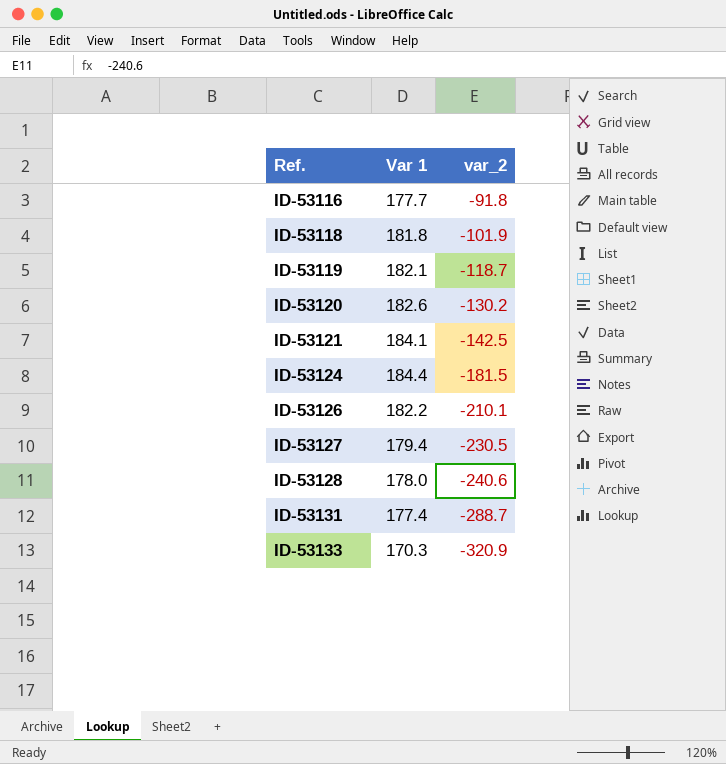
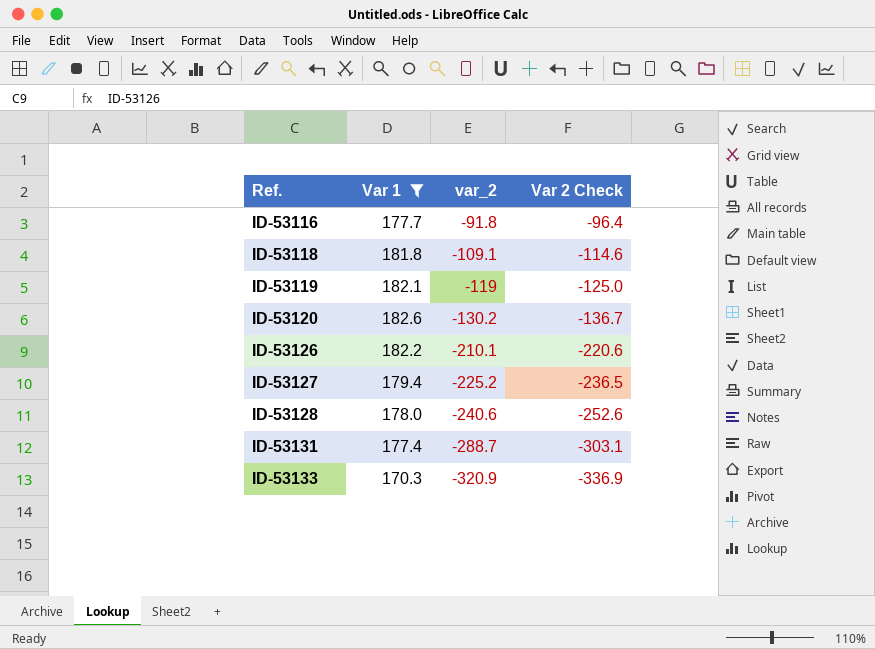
filter: none -> Var 1 <= 182.6
column Var 2 Check | formula: none -> [var_2] * 1.05
ID-53118 | var_2: -101.9 -> -109.1
ID-53119 | var_2: -118.7 -> -119
ID-53127 | var_2: -230.5 -> -225.2

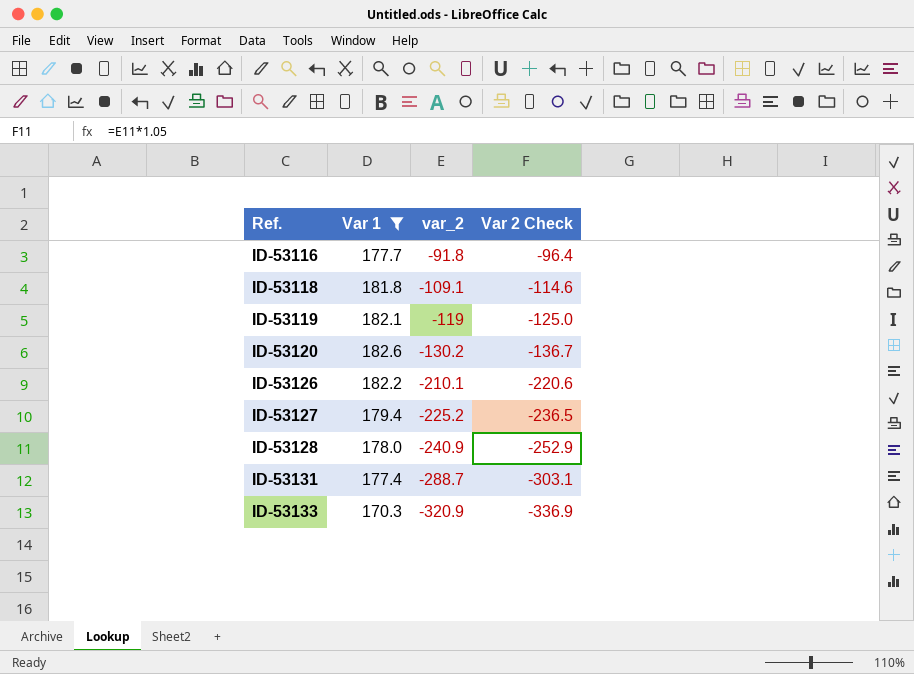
ID-53128 | var_2: -240.6 -> -240.9
ID-53128 | Var 2 Check: -252.6 -> -252.9

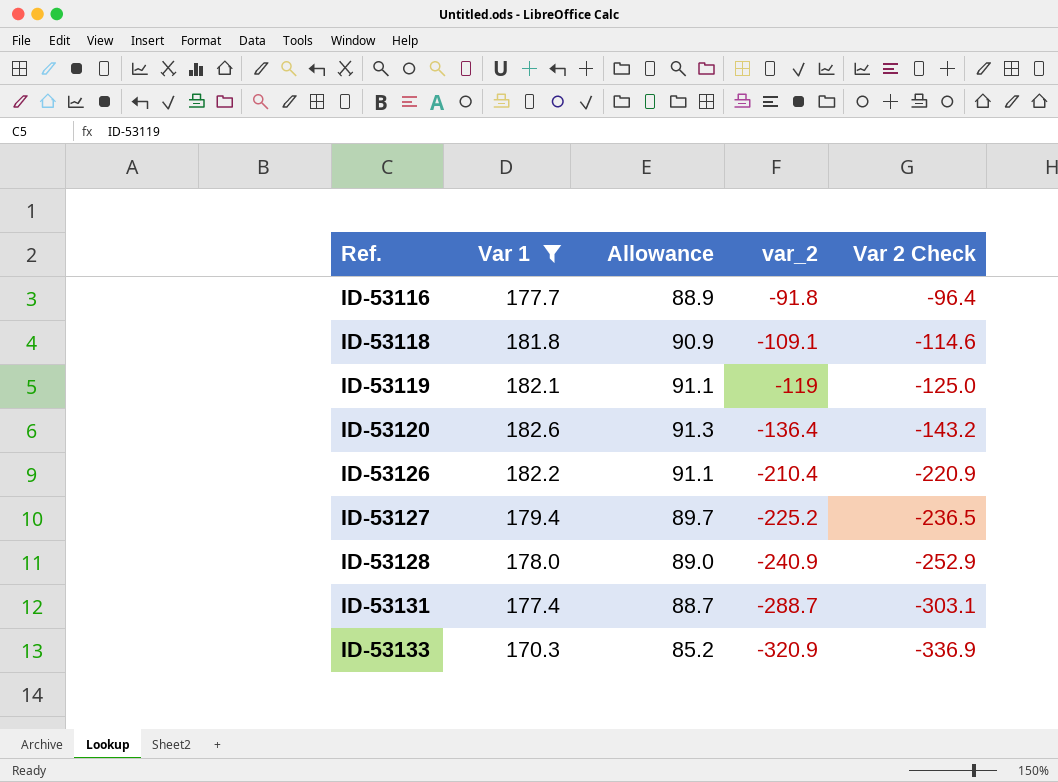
column Allowance | formula: none -> [Var 1] * 0.5
ID-53120 | var_2: -130.2 -> -136.4
ID-53120 | Var 2 Check: -136.7 -> -143.2
ID-53126 | var_2: -210.1 -> -210.4
ID-53126 | Var 2 Check: -220.6 -> -220.9

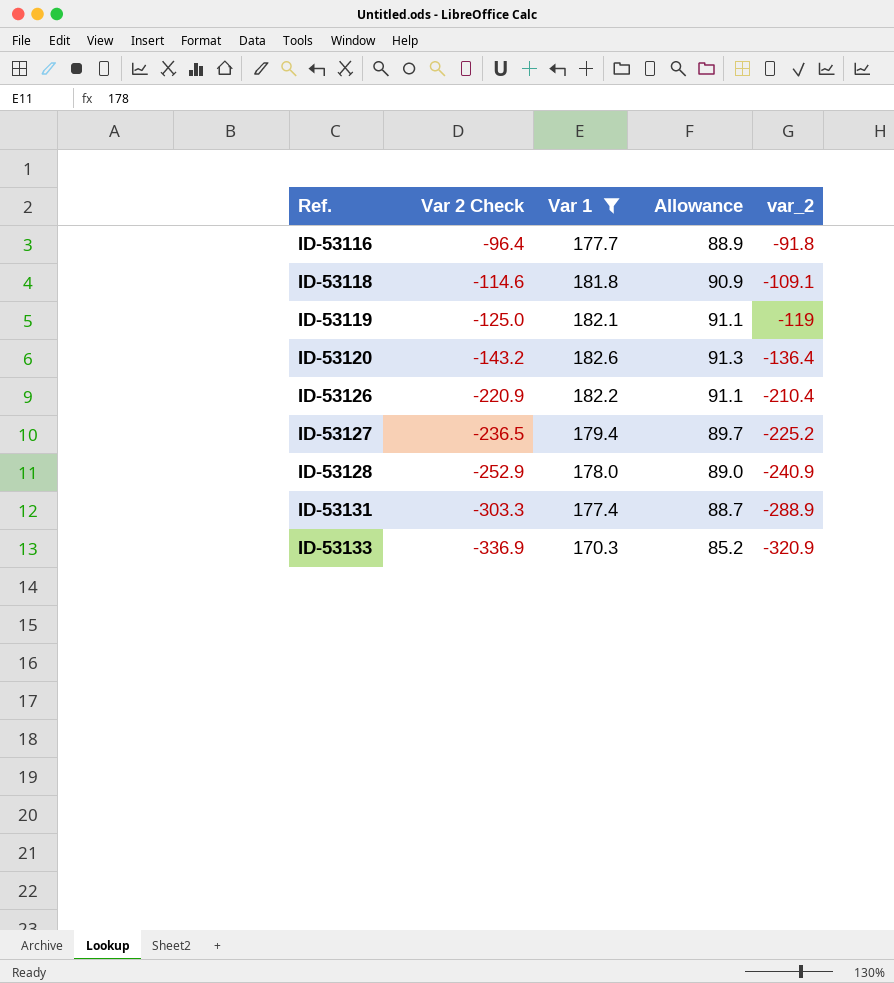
column Var 2 Check | position: 5 -> 2
ID-53131 | Var 2 Check: -303.1 -> -303.3
ID-53131 | var_2: -288.7 -> -288.9

